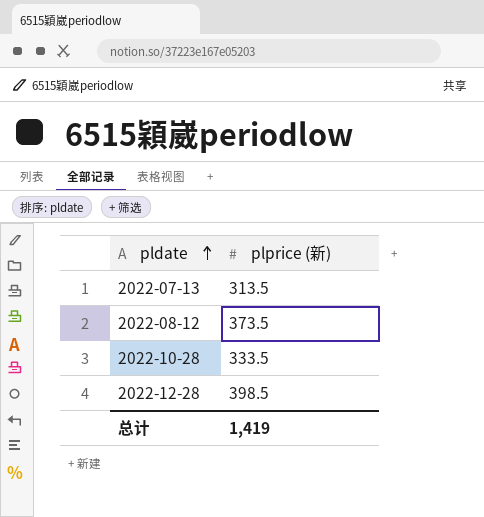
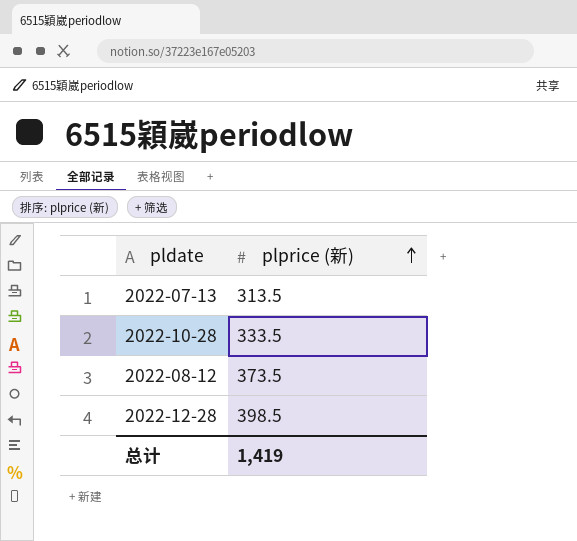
row order: pldate ascending -> plprice (新) ascending

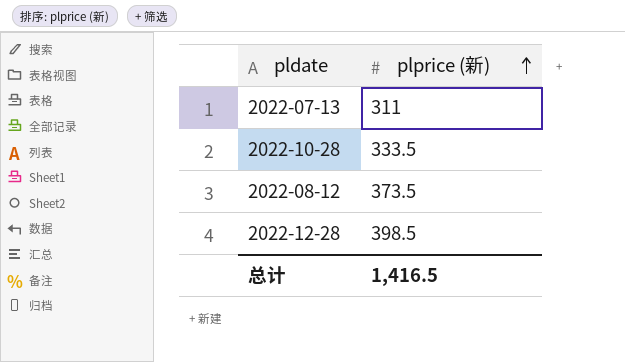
2022-07-13 | plprice (新): 313.5 -> 311
总计 | plprice (新): 1,419 -> 1,416.5

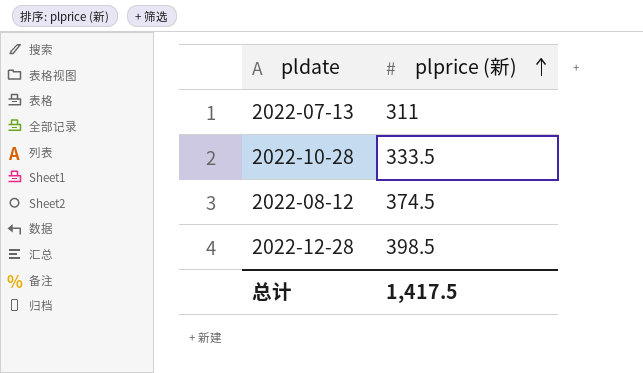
2022-08-12 | plprice (新): 373.5 -> 374.5
总计 | plprice (新): 1,416.5 -> 1,417.5

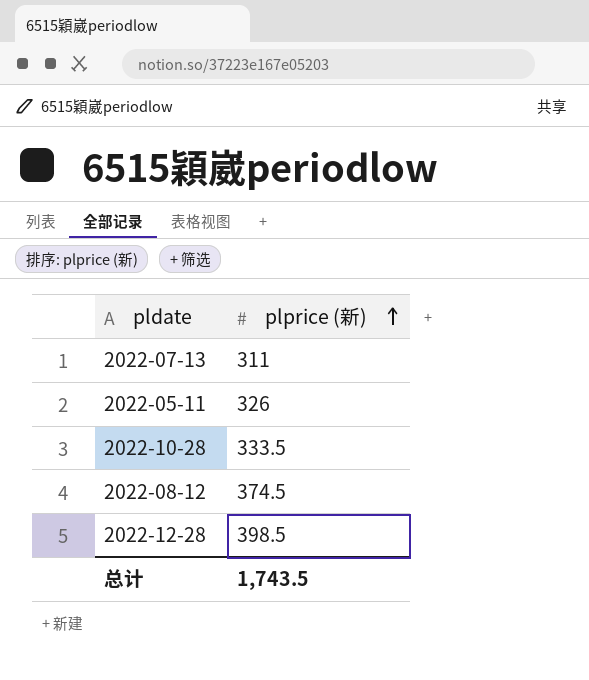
row 2022-05-11: none -> 326
总计 | plprice (新): 1,417.5 -> 1,743.5

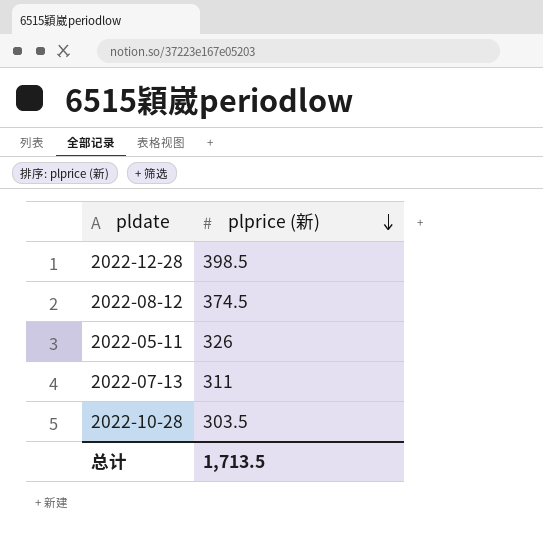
row order: plprice (新) ascending -> plprice (新) descending
2022-10-28 | plprice (新): 333.5 -> 303.5
总计 | plprice (新): 1,743.5 -> 1,713.5

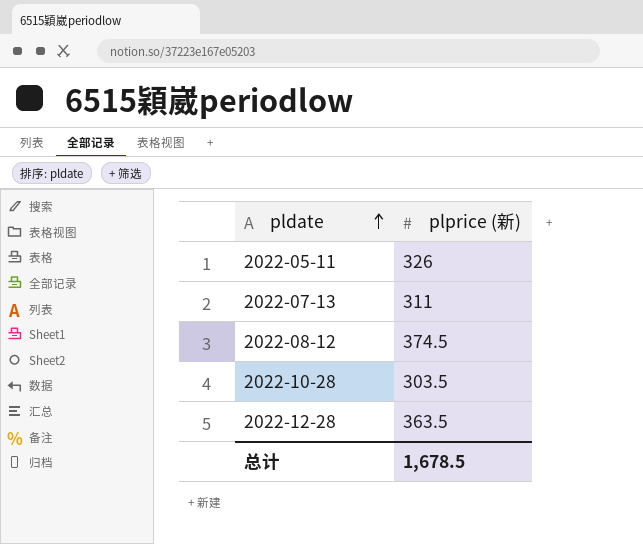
row order: plprice (新) descending -> pldate ascending
2022-12-28 | plprice (新): 398.5 -> 363.5
总计 | plprice (新): 1,713.5 -> 1,678.5

